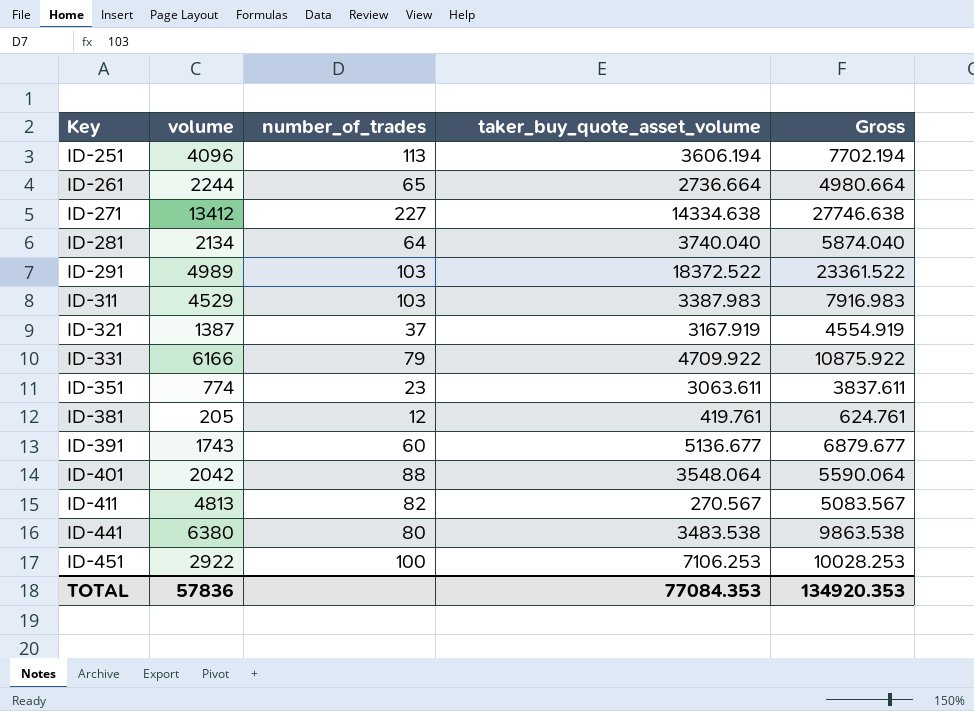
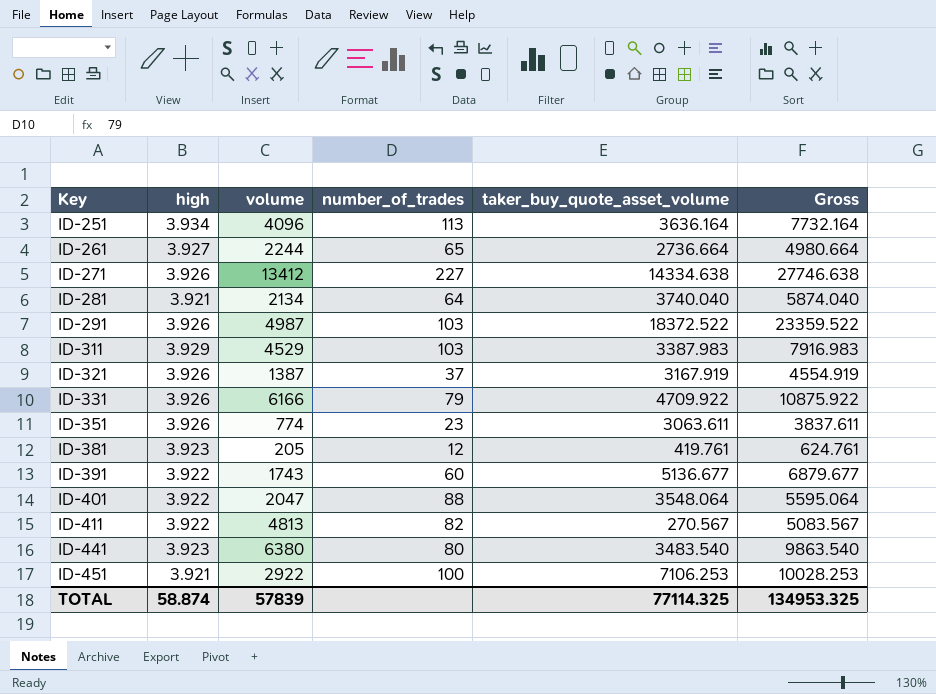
column high | position: none -> 2
ID-251 | taker_buy_quote_asset_volume: 3606.194 -> 3636.164
ID-251 | Gross: 7702.194 -> 7732.164
ID-291 | volume: 4989 -> 4987
ID-291 | Gross: 23361.522 -> 23359.522
ID-401 | volume: 2042 -> 2047
ID-401 | Gross: 5590.064 -> 5595.064
ID-441 | taker_buy_quote_asset_volume: 3483.538 -> 3483.540
ID-441 | Gross: 9863.538 -> 9863.540
TOTAL | volume: 57836 -> 57839
TOTAL | taker_buy_quote_asset_volume: 77084.353 -> 77114.325
TOTAL | Gross: 134920.353 -> 134953.325

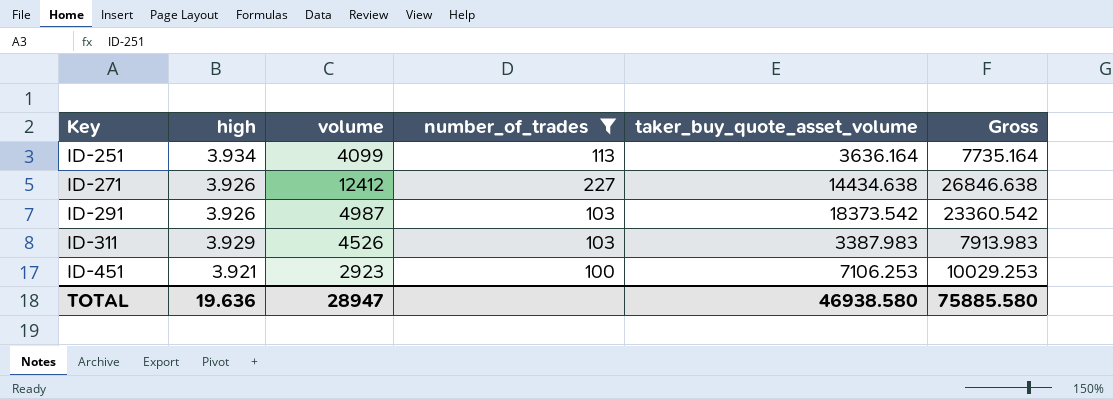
filter: none -> number_of_trades >= 100
ID-251 | volume: 4096 -> 4099
ID-251 | Gross: 7732.164 -> 7735.164
ID-271 | volume: 13412 -> 12412
ID-271 | taker_buy_quote_asset_volume: 14334.638 -> 14434.638
ID-271 | Gross: 27746.638 -> 26846.638
ID-291 | taker_buy_quote_asset_volume: 18372.522 -> 18373.542
ID-291 | Gross: 23359.522 -> 23360.542
ID-311 | volume: 4529 -> 4526
ID-311 | Gross: 7916.983 -> 7913.983
ID-451 | volume: 2922 -> 2923
ID-451 | Gross: 10028.253 -> 10029.253
TOTAL | high: 58.874 -> 19.636
TOTAL | volume: 57839 -> 28947
TOTAL | taker_buy_quote_asset_volume: 77114.325 -> 46938.580
TOTAL | Gross: 134953.325 -> 75885.580

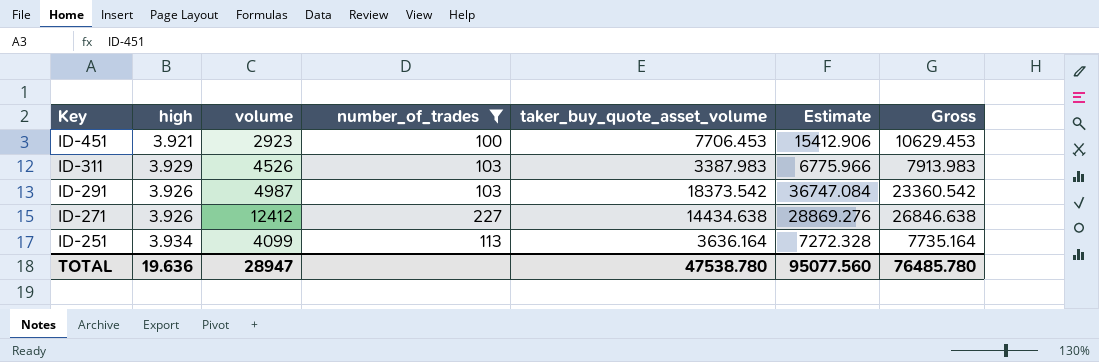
row order: Key ascending -> Key descending
column Estimate | formula: none -> [taker_buy_quote_asset_volume] * 2
ID-451 | taker_buy_quote_asset_volume: 7106.253 -> 7706.453
ID-451 | Gross: 10029.253 -> 10629.453
TOTAL | taker_buy_quote_asset_volume: 46938.580 -> 47538.780
TOTAL | Gross: 75885.580 -> 76485.780

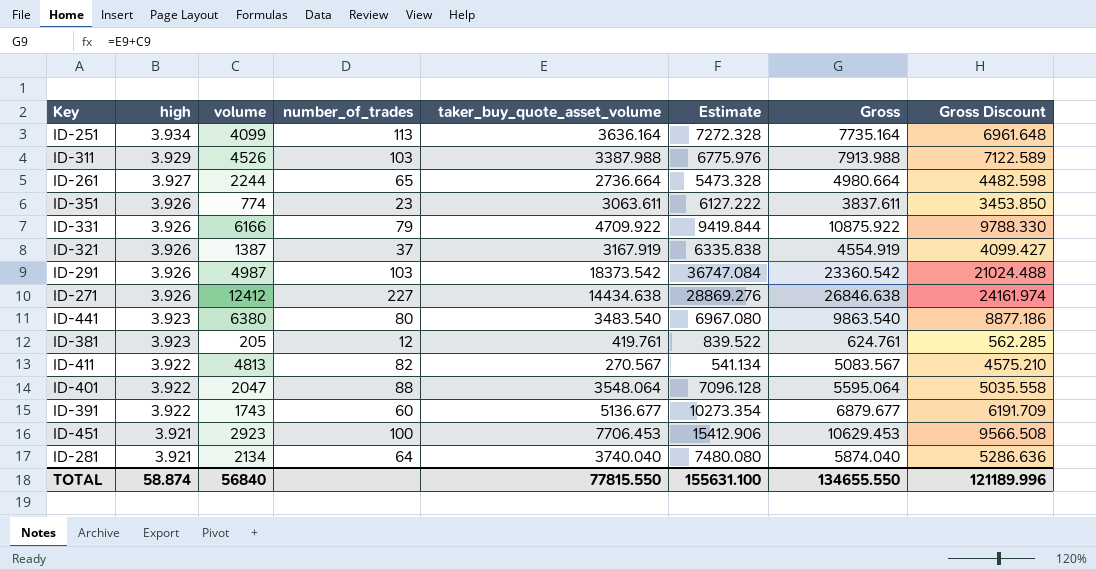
filter: number_of_trades >= 100 -> none
row order: Key descending -> high descending
column Gross Discount | formula: none -> [Gross] * 0.9
ID-311 | taker_buy_quote_asset_volume: 3387.983 -> 3387.988
ID-311 | Estimate: 6775.966 -> 6775.976
ID-311 | Gross: 7913.983 -> 7913.988
TOTAL | high: 19.636 -> 58.874
TOTAL | volume: 28947 -> 56840
TOTAL | taker_buy_quote_asset_volume: 47538.780 -> 77815.550
TOTAL | Estimate: 95077.560 -> 155631.100
TOTAL | Gross: 76485.780 -> 134655.550

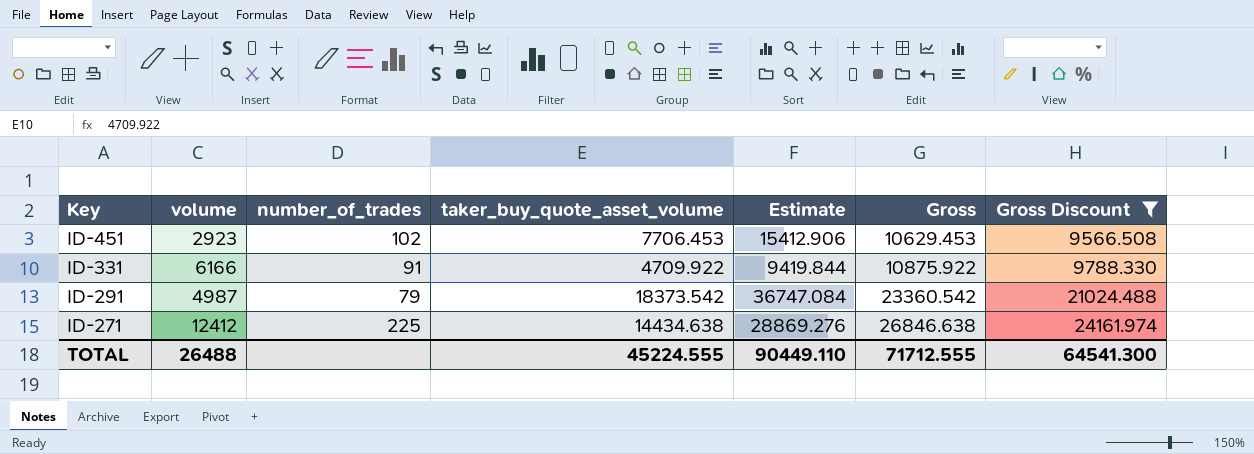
filter: none -> Gross Discount >= 9566.508
row order: high descending -> Key descending
column high | position: 2 -> none
ID-451 | number_of_trades: 100 -> 102
ID-331 | number_of_trades: 79 -> 91
ID-291 | number_of_trades: 103 -> 79
ID-271 | number_of_trades: 227 -> 225
TOTAL | volume: 56840 -> 26488
TOTAL | taker_buy_quote_asset_volume: 77815.550 -> 45224.555
TOTAL | Estimate: 155631.100 -> 90449.110
TOTAL | Gross: 134655.550 -> 71712.555
TOTAL | Gross Discount: 121189.996 -> 64541.300

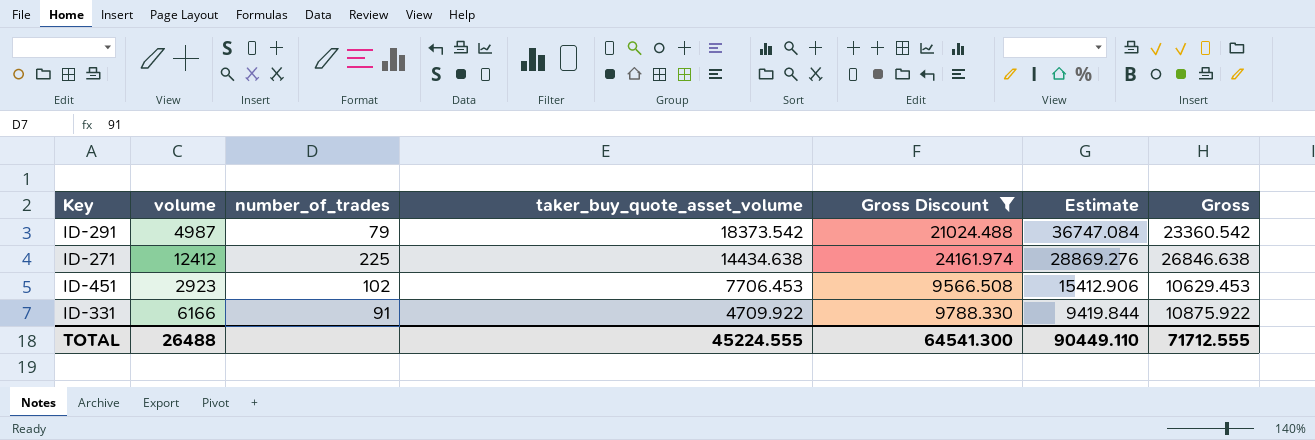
row order: Key descending -> taker_buy_quote_asset_volume descending
column Gross Discount | position: 7 -> 5

